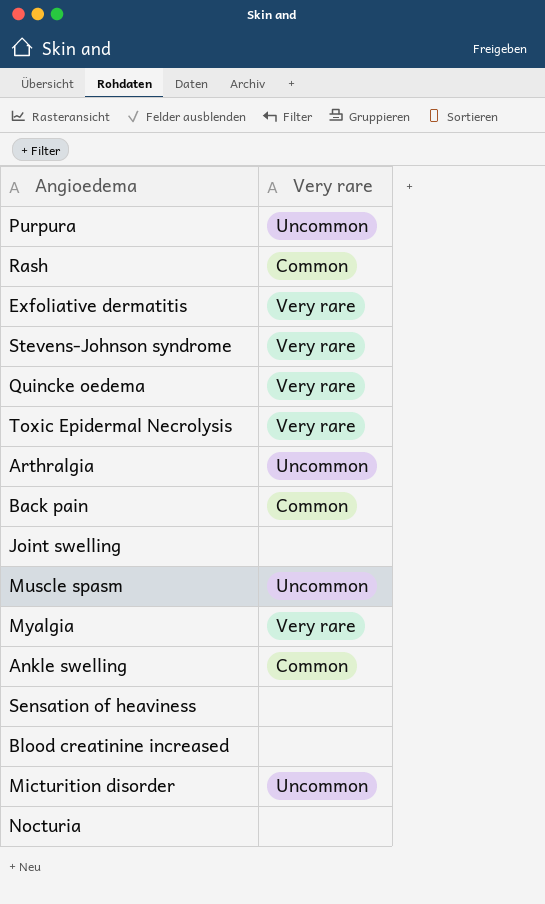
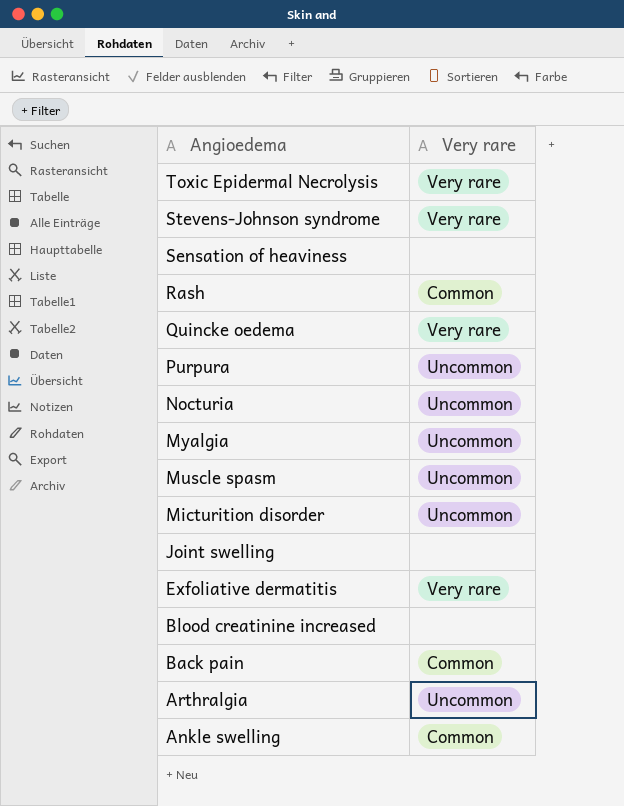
row order: none -> Angioedema descending
Nocturia | Very rare: none -> Uncommon
Myalgia | Very rare: Very rare -> Uncommon

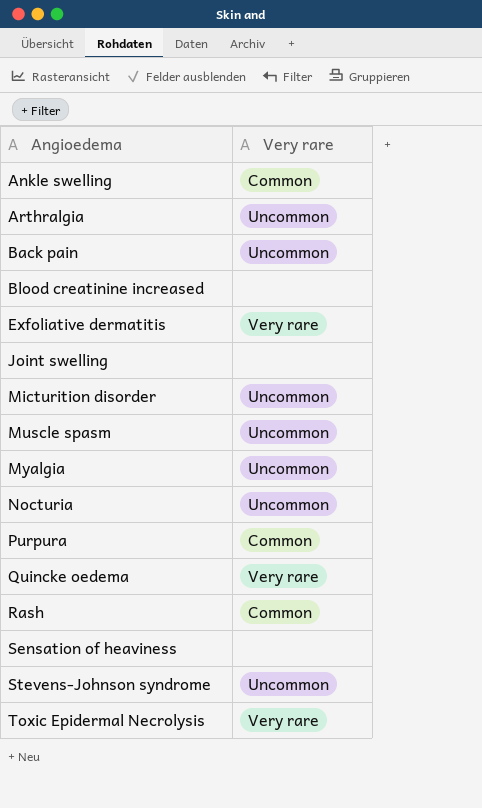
row order: Angioedema descending -> Angioedema ascending
Back pain | Very rare: Common -> Uncommon
Purpura | Very rare: Uncommon -> Common
Stevens-Johnson syndrome | Very rare: Very rare -> Uncommon

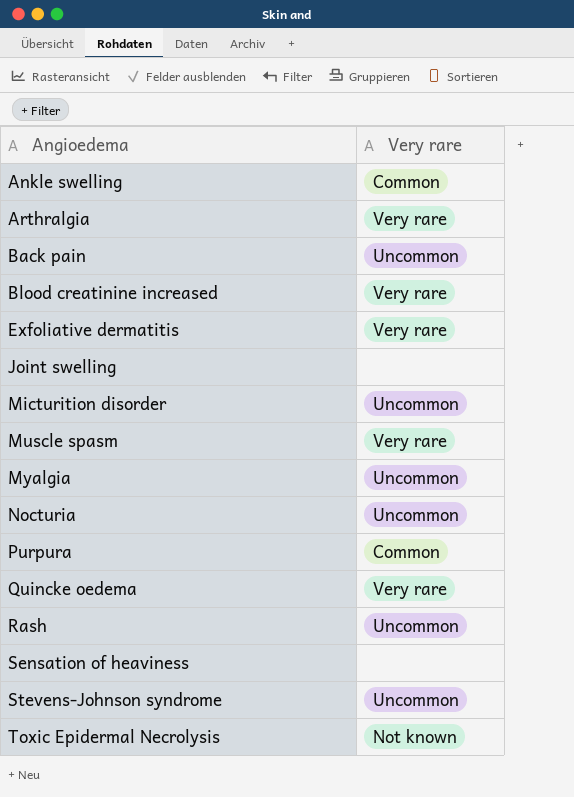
Arthralgia | Very rare: Uncommon -> Very rare
Blood creatinine increased | Very rare: none -> Very rare
Muscle spasm | Very rare: Uncommon -> Very rare
Rash | Very rare: Common -> Uncommon
Toxic Epidermal Necrolysis | Very rare: Very rare -> Not known

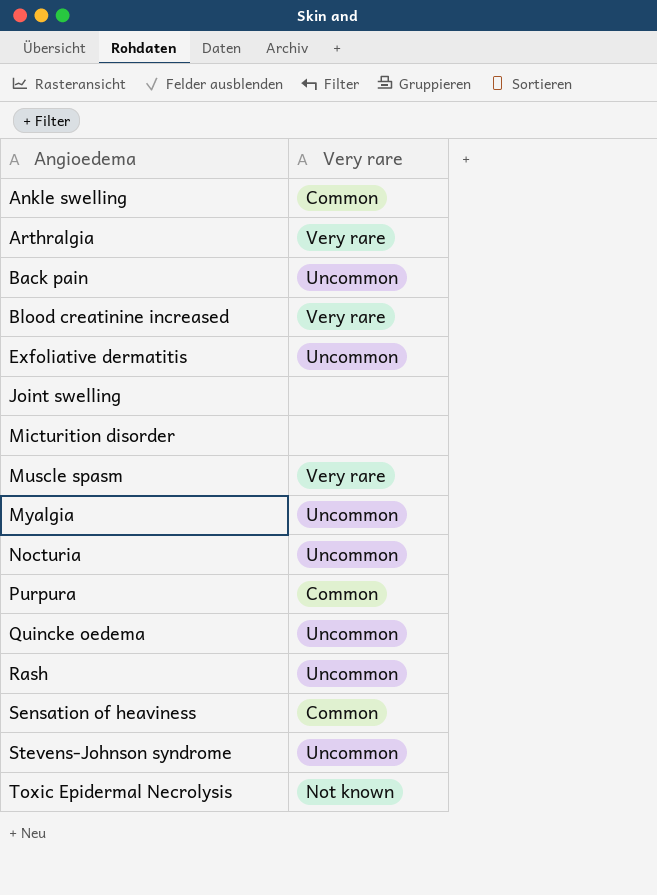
Exfoliative dermatitis | Very rare: Very rare -> Uncommon
Micturition disorder | Very rare: Uncommon -> none
Quincke oedema | Very rare: Very rare -> Uncommon
Sensation of heaviness | Very rare: none -> Common

